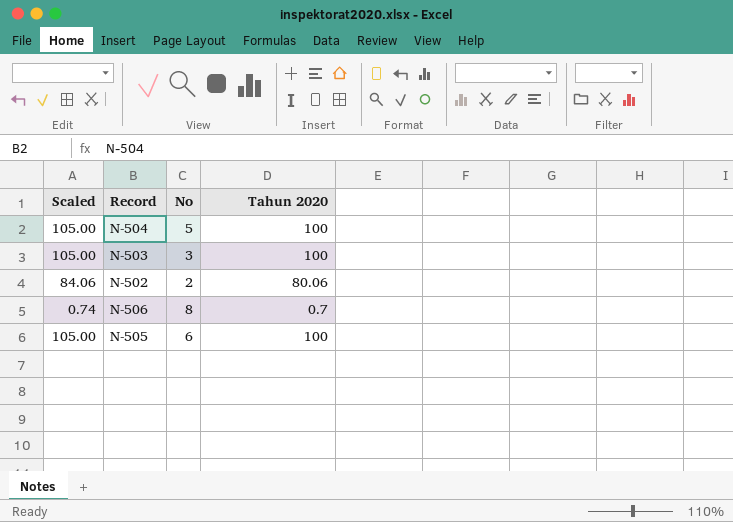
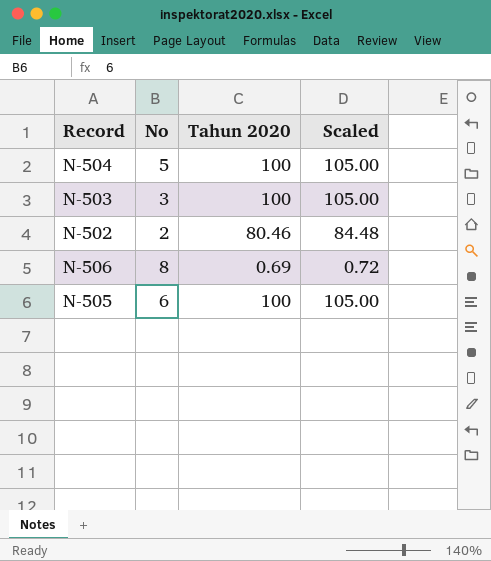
column Scaled | position: 1 -> 4
N-502 | Tahun 2020: 80.06 -> 80.46
N-502 | Scaled: 84.06 -> 84.48
N-506 | Tahun 2020: 0.7 -> 0.69
N-506 | Scaled: 0.74 -> 0.72

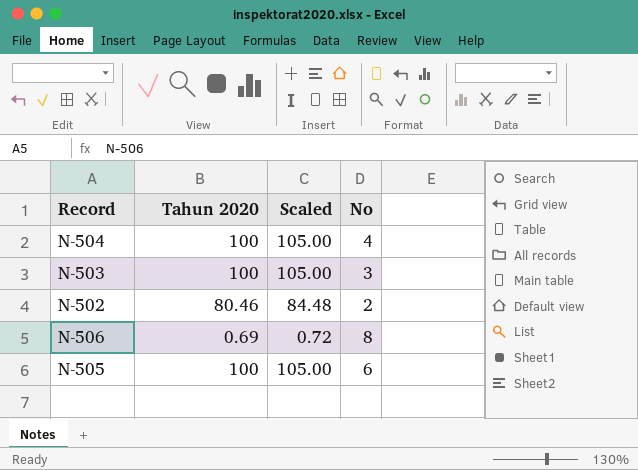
column No | position: 2 -> 4
N-504 | No: 5 -> 4

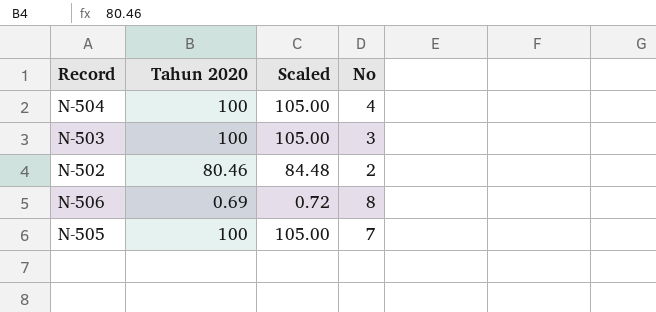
N-505 | No: 6 -> 7

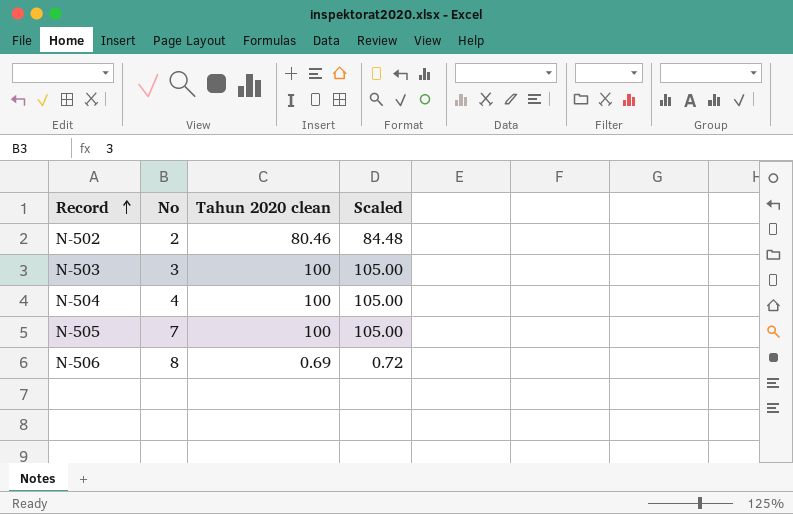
row order: none -> Record ascending
column No | position: 4 -> 2
column name: Tahun 2020 -> Tahun 2020 clean

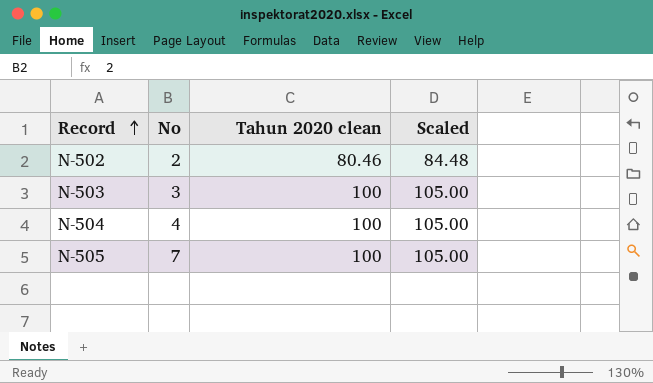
row N-506: 8 | 0.69 | 0.72 -> none

